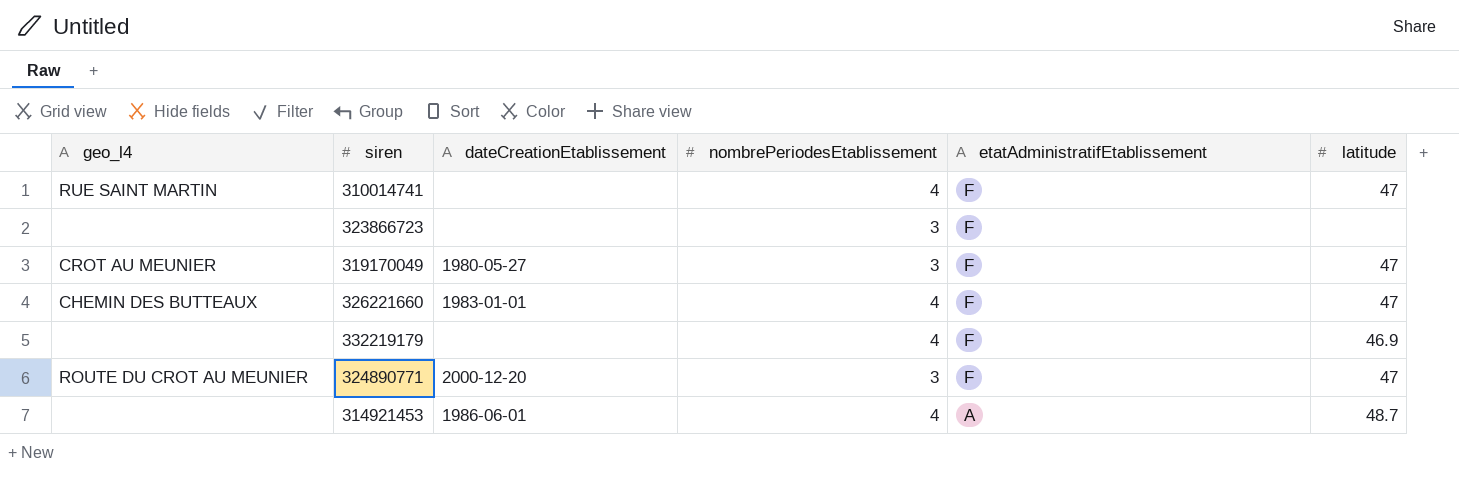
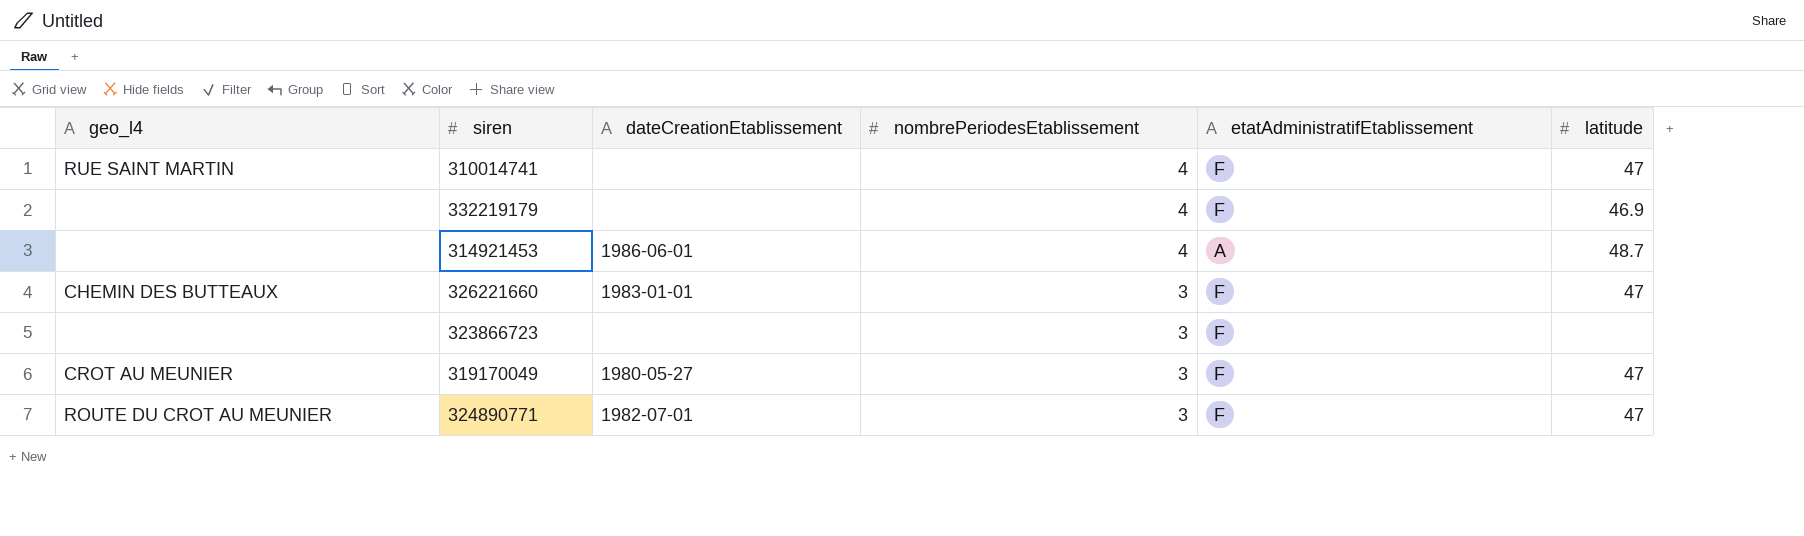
row order: etatAdministratifEtablissement descending -> nombrePeriodesEtablissement descending
326221660 | nombrePeriodesEtablissement: 4 -> 3
324890771 | dateCreationEtablissement: 2000-12-20 -> 1982-07-01

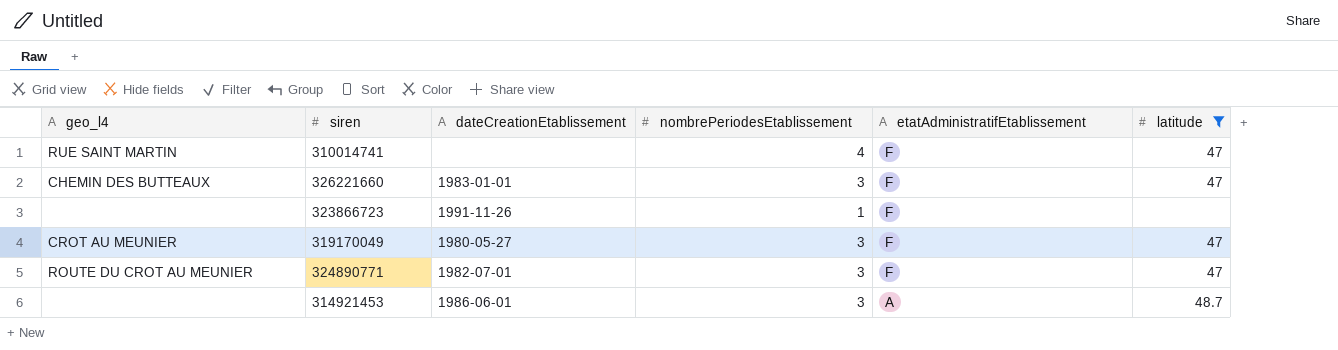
filter: none -> latitude != 46.9
row order: nombrePeriodesEtablissement descending -> etatAdministratifEtablissement descending
323866723 | dateCreationEtablissement: none -> 1991-11-26
323866723 | nombrePeriodesEtablissement: 3 -> 1
314921453 | nombrePeriodesEtablissement: 4 -> 3

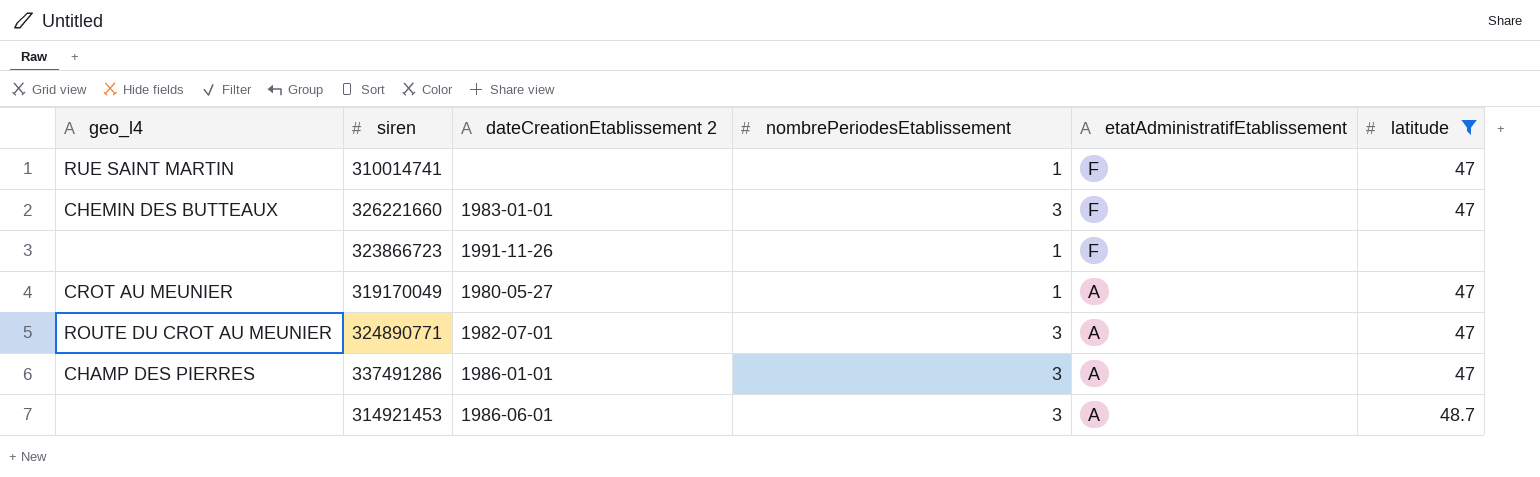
column name: dateCreationEtablissement -> dateCreationEtablissement 2
310014741 | nombrePeriodesEtablissement: 4 -> 1
319170049 | nombrePeriodesEtablissement: 3 -> 1
319170049 | etatAdministratifEtablissement: F -> A
324890771 | etatAdministratifEtablissement: F -> A
row 337491286: none -> CHAMP DES PIERRES | 1986-01-01 | 3 | A | 47

